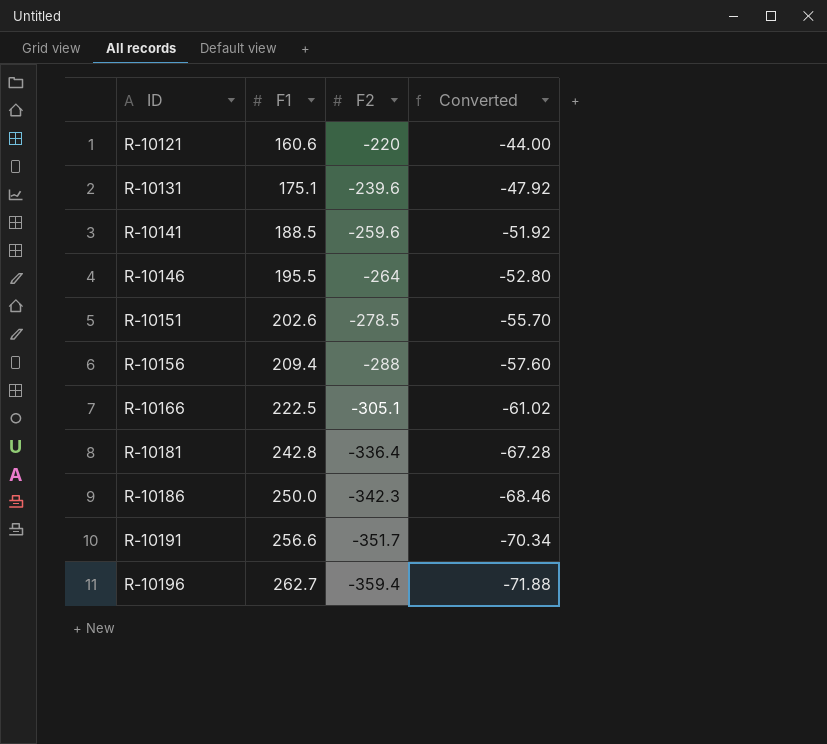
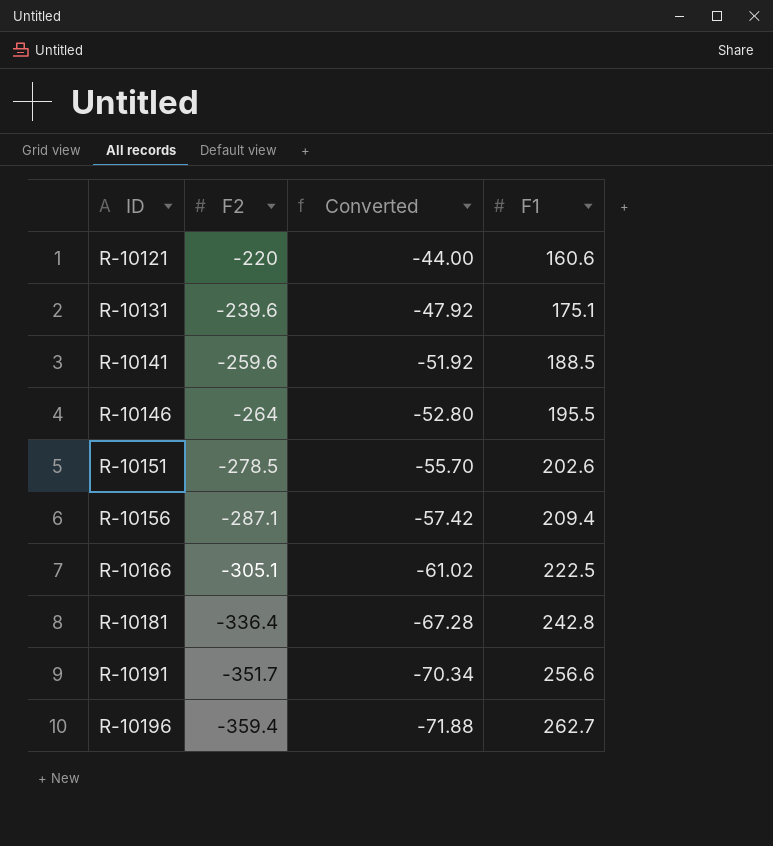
column F1 | position: 2 -> 4
row R-10186: 250.0 | -342.3 | -68.46 -> none
R-10156 | F2: -288 -> -287.1
R-10156 | Converted: -57.60 -> -57.42

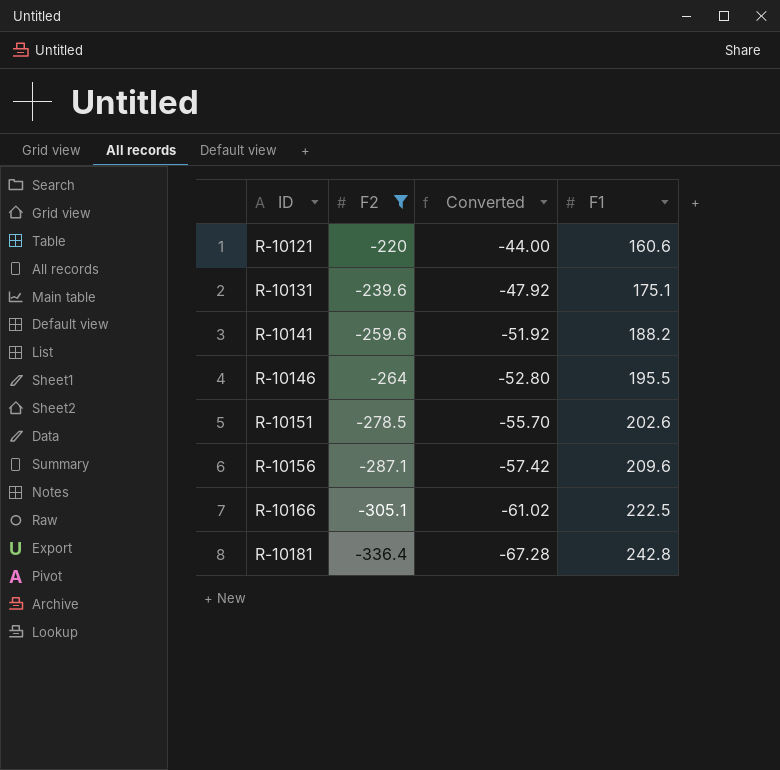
filter: none -> F2 >= -336.4
R-10141 | F1: 188.5 -> 188.2
R-10156 | F1: 209.4 -> 209.6

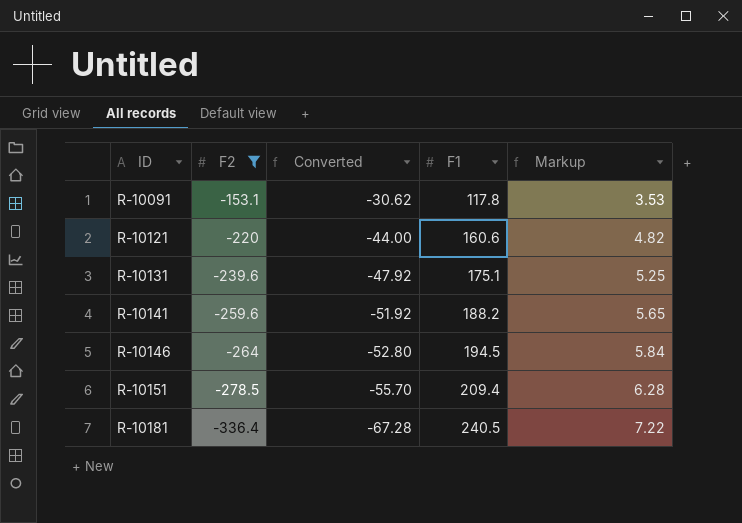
column Markup | formula: none -> [F1] * 0.03
row R-10156: -287.1 | -57.42 | 209.6 -> none
row R-10166: -305.1 | -61.02 | 222.5 -> none
row R-10091: none -> -153.1 | -30.62 | 117.8 | 3.53
R-10146 | F1: 195.5 -> 194.5
R-10151 | F1: 202.6 -> 209.4
R-10181 | F1: 242.8 -> 240.5

